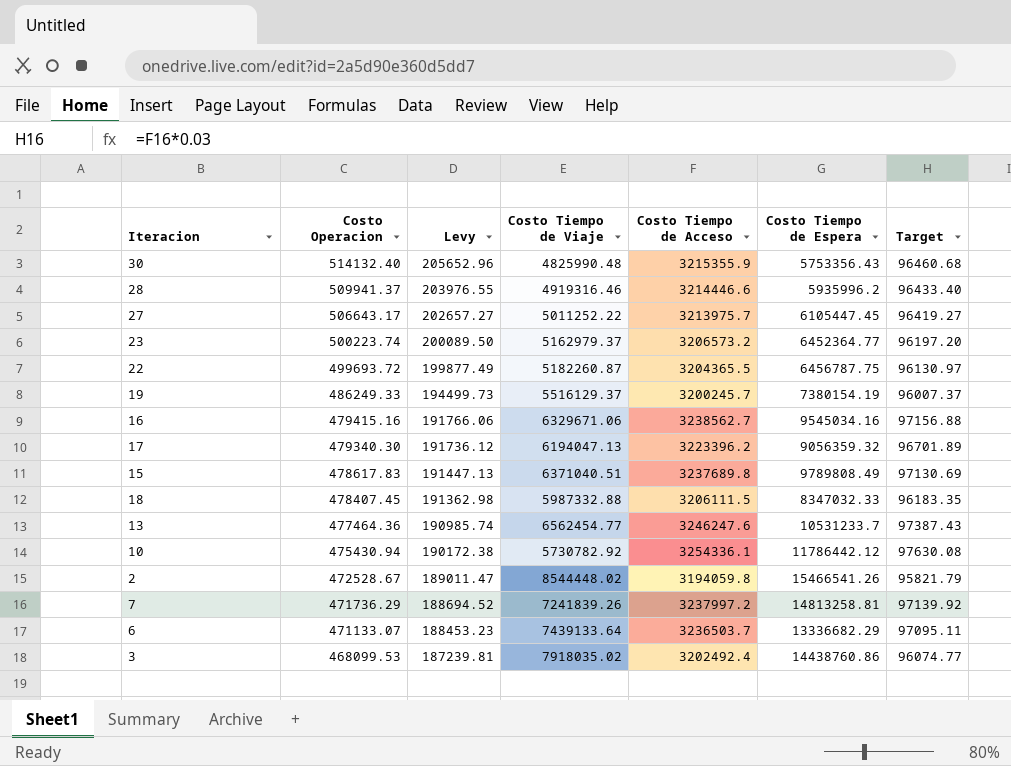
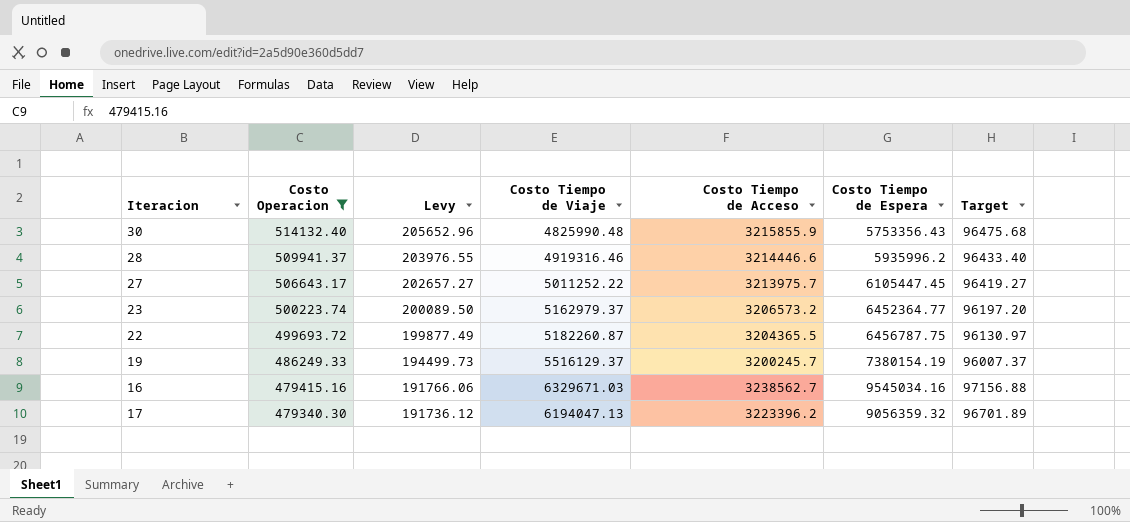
filter: none -> Costo Operacion >= 479340.30
30 | Costo Tiempo de Acceso: 3215355.9 -> 3215855.9
30 | Target: 96460.68 -> 96475.68
16 | Costo Tiempo de Viaje: 6329671.06 -> 6329671.03

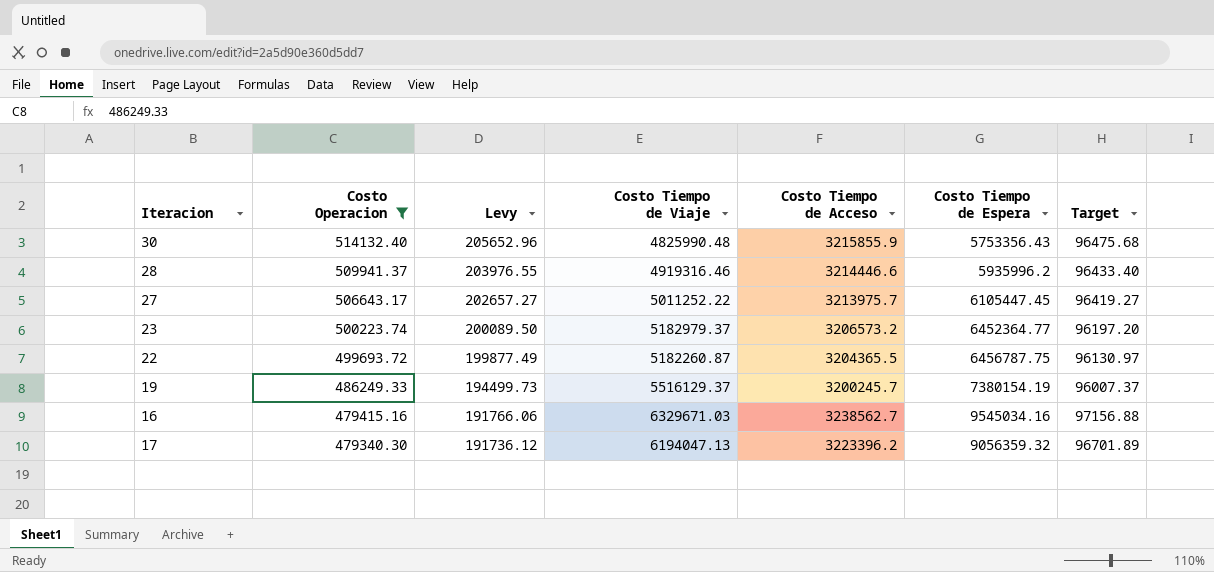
23 | Costo Tiempo de Viaje: 5162979.37 -> 5182979.37

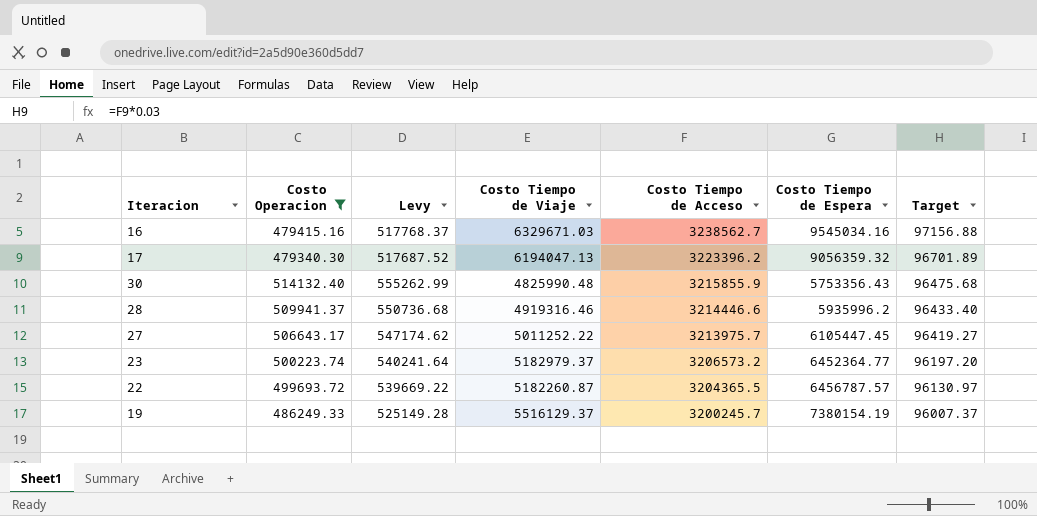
row order: Costo Operacion descending -> Costo Tiempo de Acceso descending
column Levy | formula: [Costo Operacion] * 0.4 -> [Costo Operacion] * 1.08
22 | Costo Tiempo de Espera: 6456787.75 -> 6456787.57

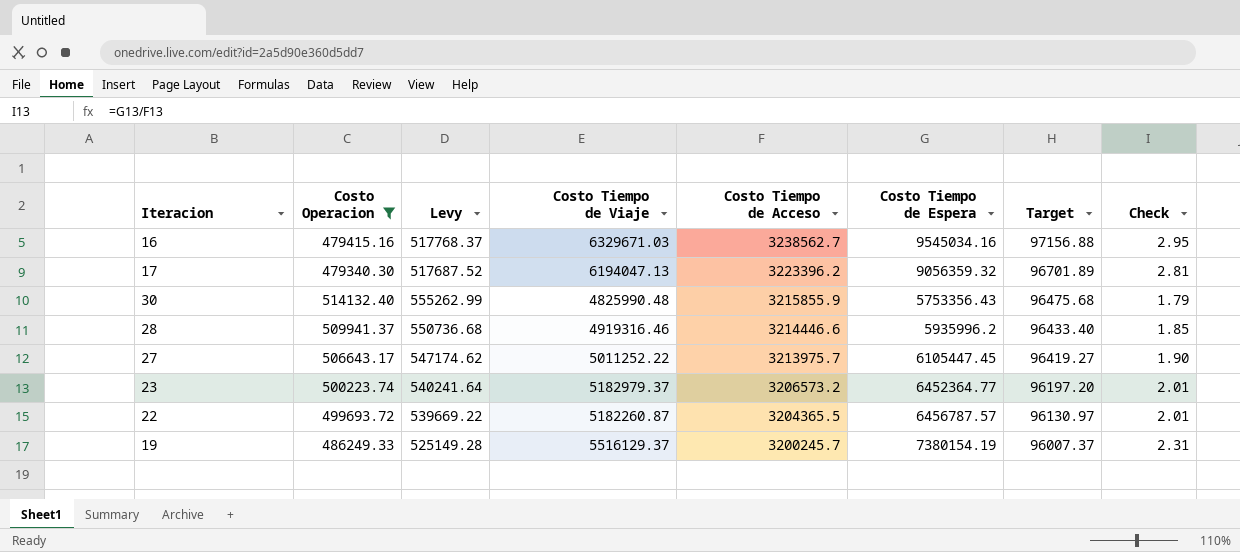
column Check | formula: none -> [Costo Tiempo de Espera] / [Costo Tiempo de Acceso]

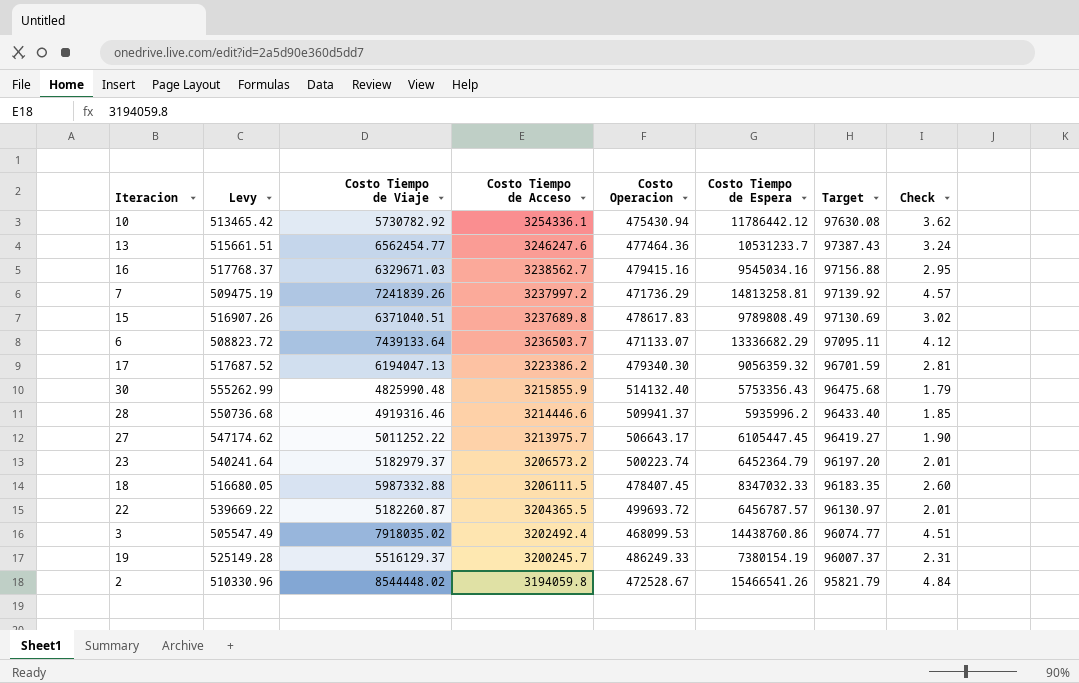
filter: Costo Operacion >= 479340.30 -> none
column Costo Operacion | position: 2 -> 5
17 | Costo Tiempo de Acceso: 3223396.2 -> 3223386.2
17 | Target: 96701.89 -> 96701.59
23 | Costo Tiempo de Espera: 6452364.77 -> 6452364.79

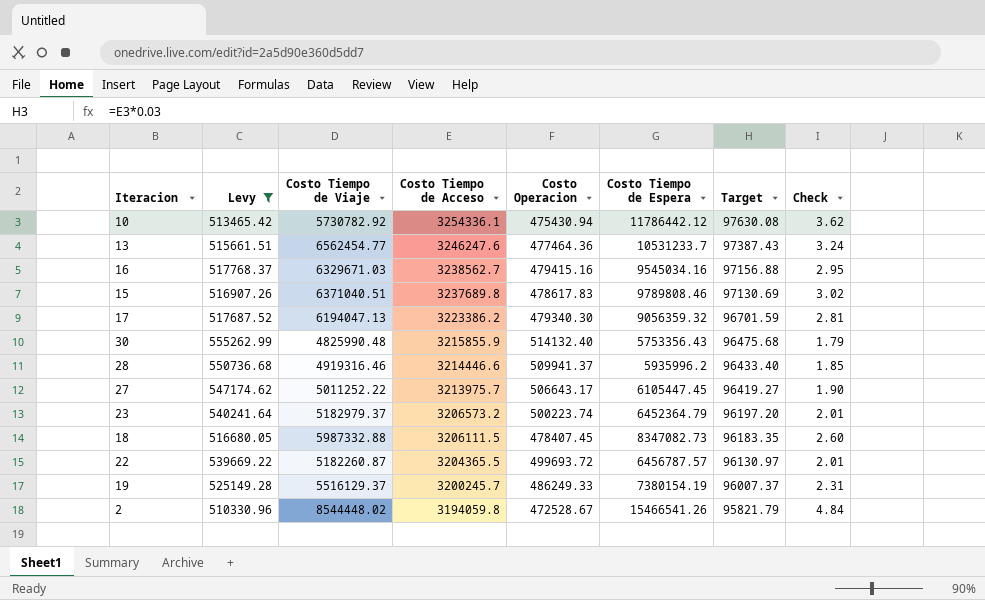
filter: none -> Levy >= 510330.96
15 | Costo Tiempo de Espera: 9789808.49 -> 9789808.46
18 | Costo Tiempo de Espera: 8347032.33 -> 8347082.73

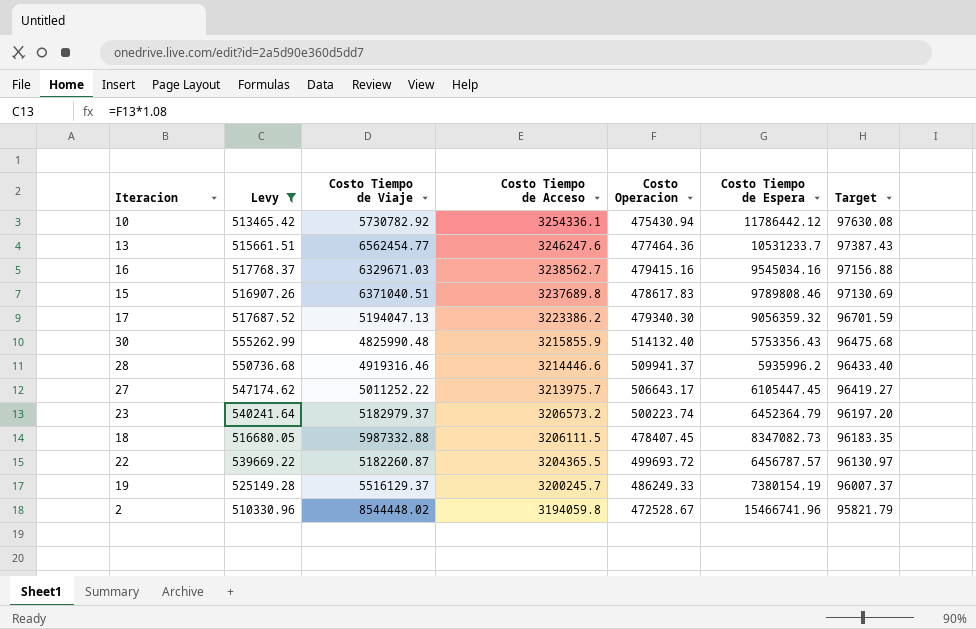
column Check | formula: [Costo Tiempo de Espera] / [Costo Tiempo de Acceso] -> none
17 | Costo Tiempo de Viaje: 6194047.13 -> 5194047.13
2 | Costo Tiempo de Espera: 15466541.26 -> 15466741.96

